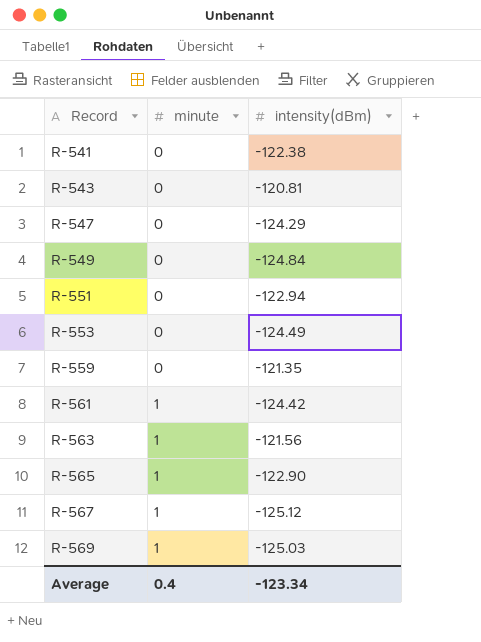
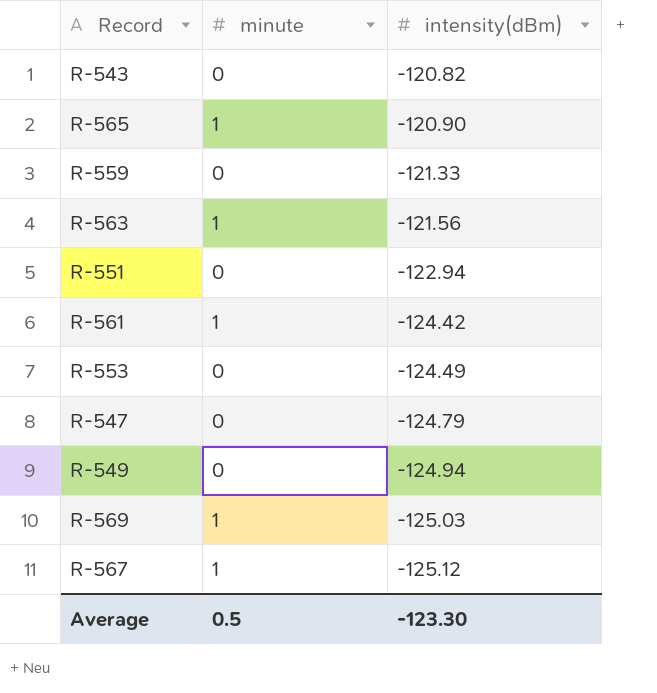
row order: Record ascending -> intensity(dBm) descending
row R-541: 0 | -122.38 -> none
R-543 | intensity(dBm): -120.81 -> -120.82
R-565 | intensity(dBm): -122.90 -> -120.90
R-559 | intensity(dBm): -121.35 -> -121.33
R-547 | intensity(dBm): -124.29 -> -124.79
R-549 | intensity(dBm): -124.84 -> -124.94
Average | minute: 0.4 -> 0.5
Average | intensity(dBm): -123.34 -> -123.30

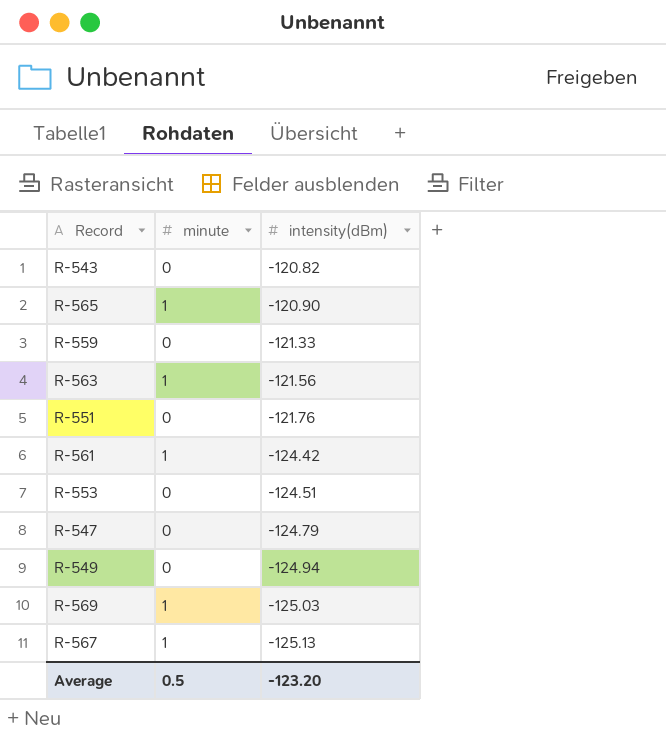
R-551 | intensity(dBm): -122.94 -> -121.76
R-553 | intensity(dBm): -124.49 -> -124.51
R-567 | intensity(dBm): -125.12 -> -125.13
Average | intensity(dBm): -123.30 -> -123.20

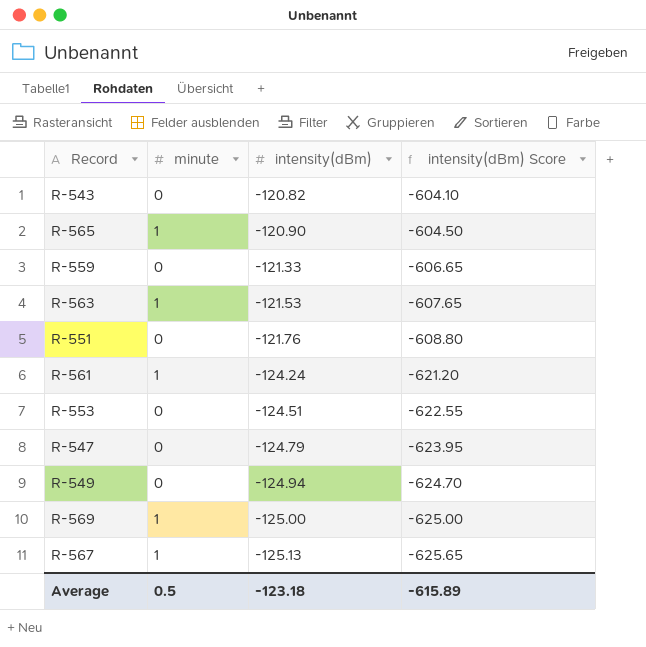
column intensity(dBm) Score | formula: none -> [intensity(dBm)] * 5
R-563 | intensity(dBm): -121.56 -> -121.53
R-561 | intensity(dBm): -124.42 -> -124.24
R-569 | intensity(dBm): -125.03 -> -125.00
Average | intensity(dBm): -123.20 -> -123.18

